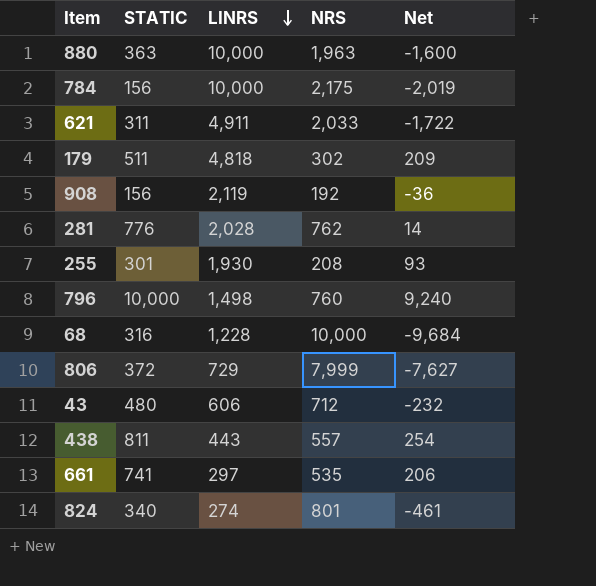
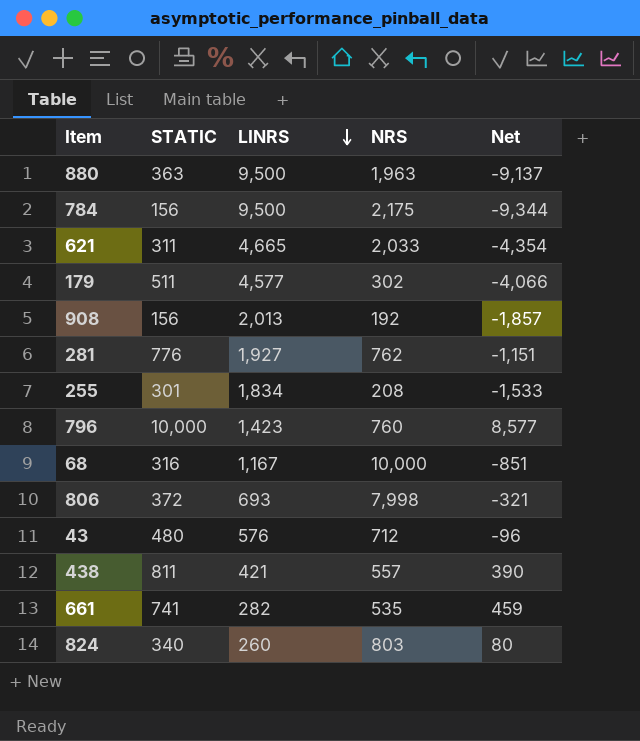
column Net | formula: [STATIC] - [NRS] -> [STATIC] - [LINRS]
880 | LINRS: 10,000 -> 9,500
784 | LINRS: 10,000 -> 9,500
621 | LINRS: 4,911 -> 4,665
179 | LINRS: 4,818 -> 4,577
908 | LINRS: 2,119 -> 2,013
281 | LINRS: 2,028 -> 1,927
255 | LINRS: 1,930 -> 1,834
796 | LINRS: 1,498 -> 1,423
68 | LINRS: 1,228 -> 1,167
806 | LINRS: 729 -> 693
806 | NRS: 7,999 -> 7,998
43 | LINRS: 606 -> 576
438 | LINRS: 443 -> 421
661 | LINRS: 297 -> 282
824 | LINRS: 274 -> 260
824 | NRS: 801 -> 803

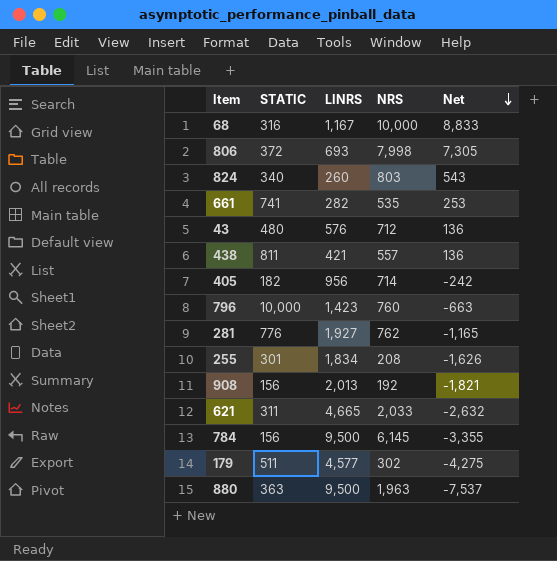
row order: LINRS descending -> Net descending
column Net | formula: [STATIC] - [LINRS] -> [NRS] - [LINRS]
row 405: none -> 182 | 956 | 714 | -242
784 | NRS: 2,175 -> 6,145

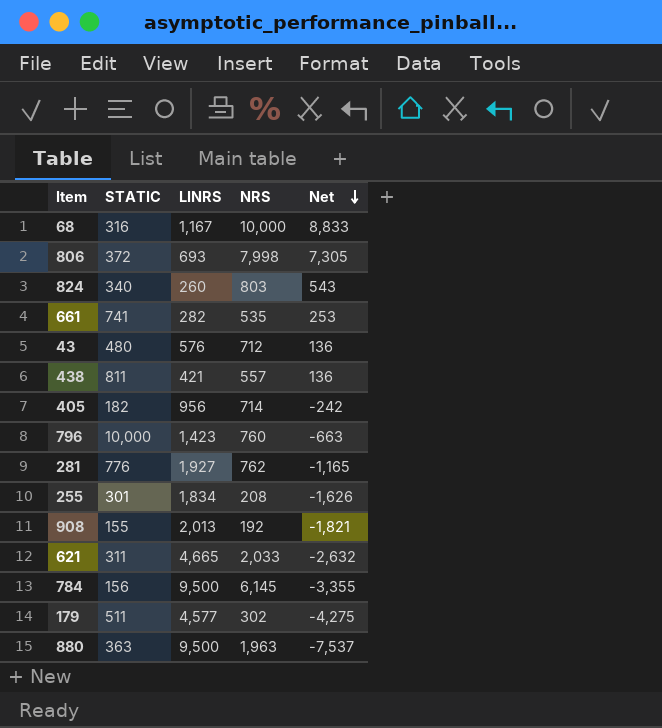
908 | STATIC: 156 -> 155

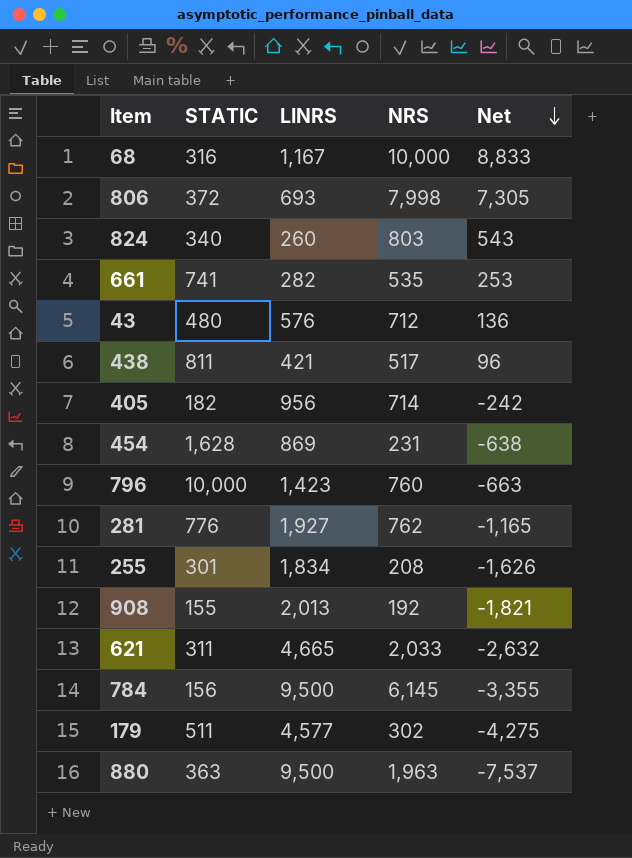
438 | NRS: 557 -> 517
438 | Net: 136 -> 96
row 454: none -> 1,628 | 869 | 231 | -638

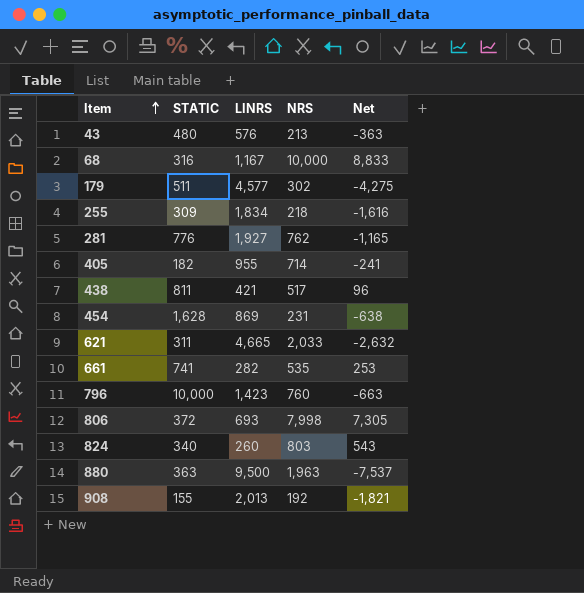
row order: Net descending -> Item ascending
row 784: 156 | 9,500 | 6,145 | -3,355 -> none
43 | NRS: 712 -> 213
43 | Net: 136 -> -363
255 | STATIC: 301 -> 309
255 | NRS: 208 -> 218
255 | Net: -1,626 -> -1,616
405 | LINRS: 956 -> 955
405 | Net: -242 -> -241

